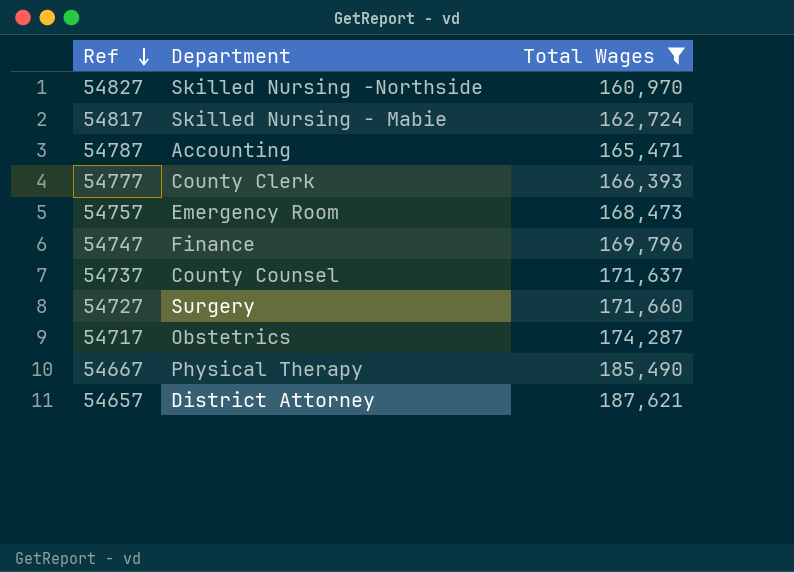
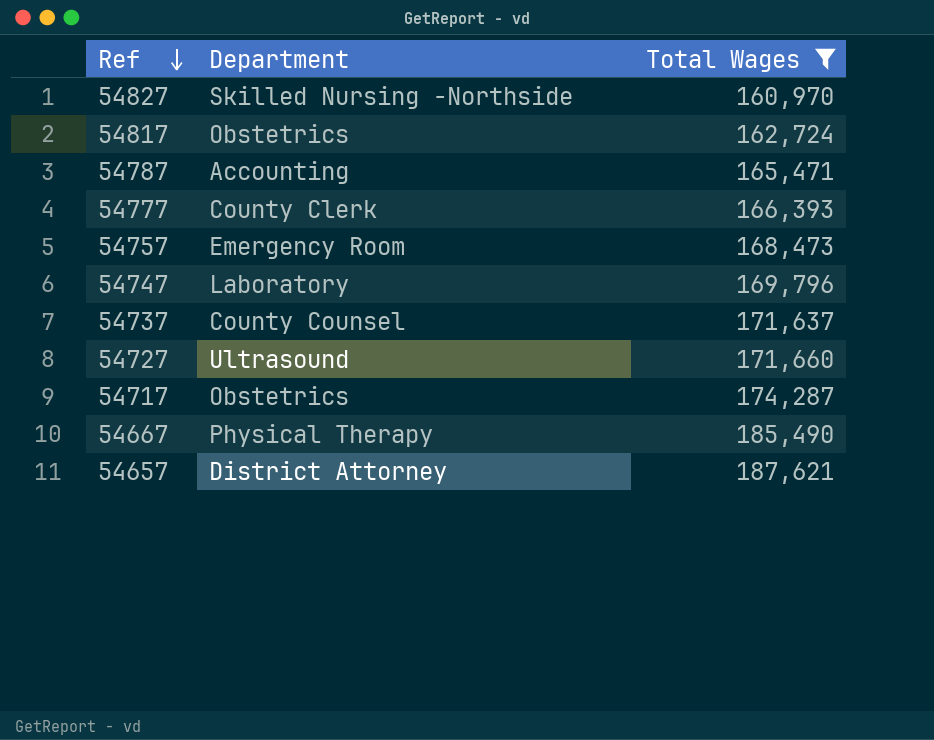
54817 | Department: Skilled Nursing - Mabie -> Obstetrics
54747 | Department: Finance -> Laboratory
54727 | Department: Surgery -> Ultrasound

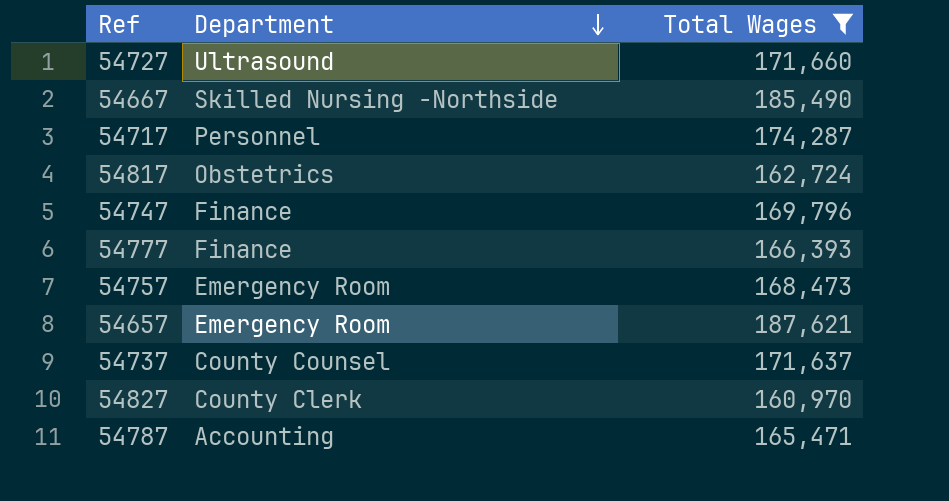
row order: Ref descending -> Department descending
54667 | Department: Physical Therapy -> Skilled Nursing -Northside
54717 | Department: Obstetrics -> Personnel
54747 | Department: Laboratory -> Finance
54777 | Department: County Clerk -> Finance
54657 | Department: District Attorney -> Emergency Room
54827 | Department: Skilled Nursing -Northside -> County Clerk

